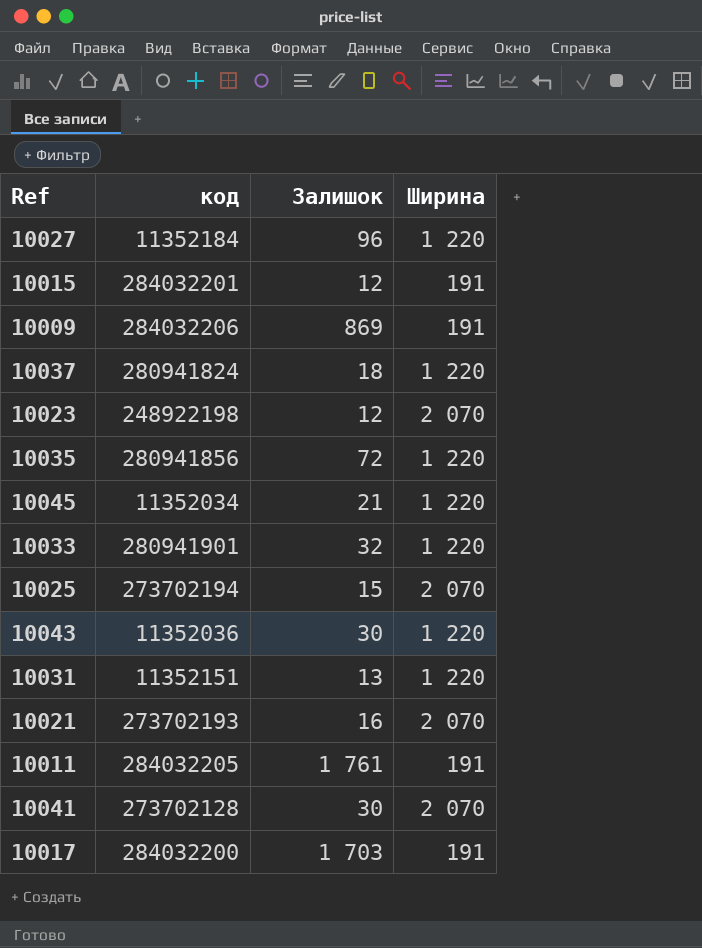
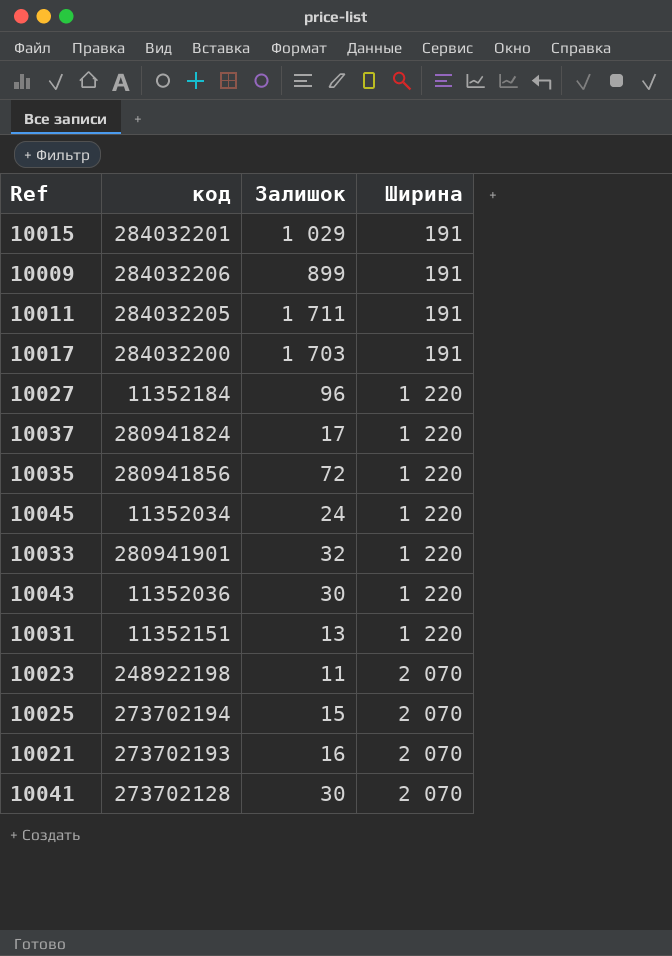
row order: none -> Ширина ascending
10015 | Залишок: 12 -> 1 029
10009 | Залишок: 869 -> 899
10011 | Залишок: 1 761 -> 1 711
10037 | Залишок: 18 -> 17
10045 | Залишок: 21 -> 24
10023 | Залишок: 12 -> 11

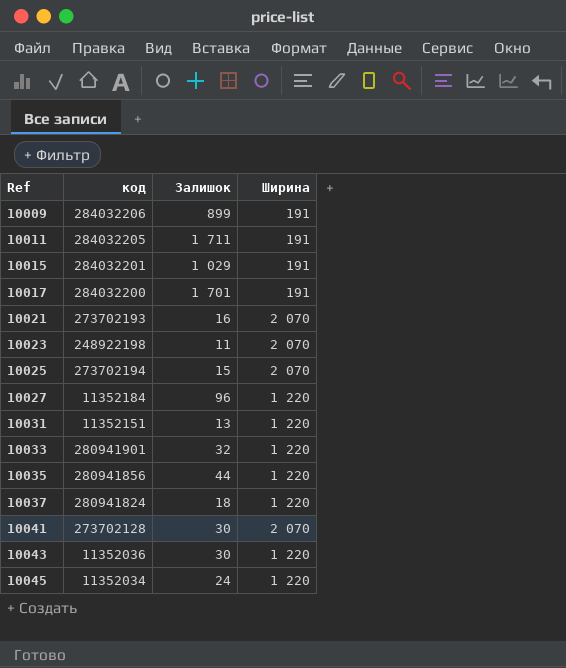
row order: Ширина ascending -> Ref ascending
10017 | Залишок: 1 703 -> 1 701
10035 | Залишок: 72 -> 44
10037 | Залишок: 17 -> 18

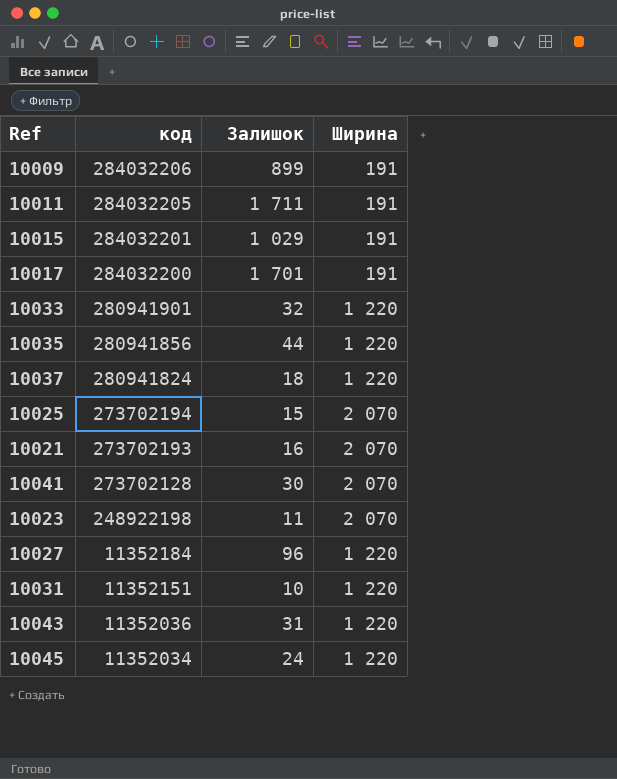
row order: Ref ascending -> код descending
10031 | Залишок: 13 -> 10
10043 | Залишок: 30 -> 31

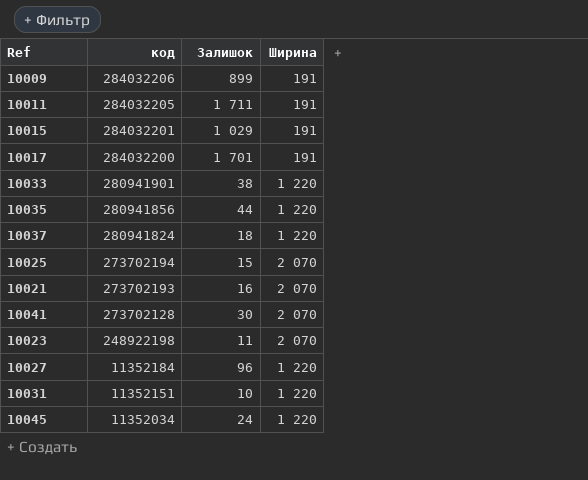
row 10043: 11352036 | 31 | 1 220 -> none
10033 | Залишок: 32 -> 38

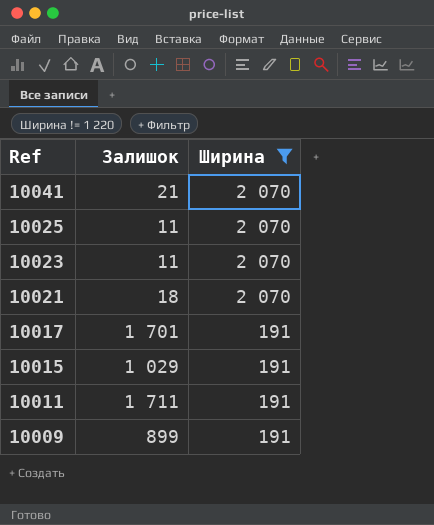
filter: none -> Ширина != 1 220
row order: код descending -> Ref descending
column код | position: 2 -> none
10041 | Залишок: 30 -> 21
10025 | Залишок: 15 -> 11
10021 | Залишок: 16 -> 18

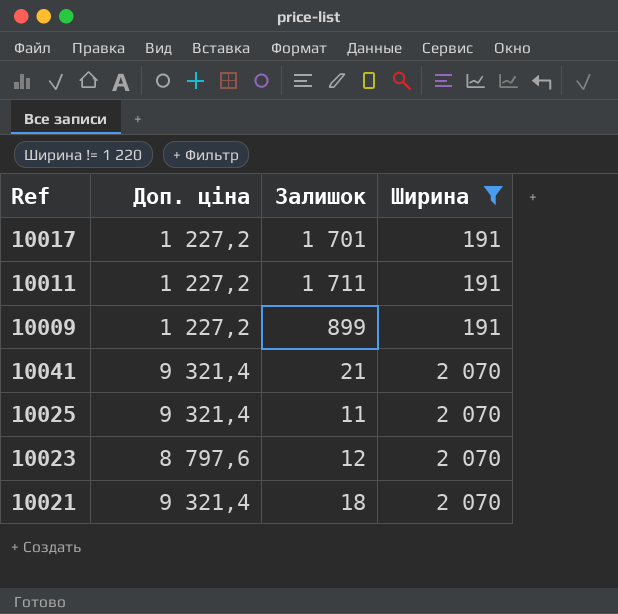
row order: Ref descending -> Ширина ascending
column Доп. ціна | position: none -> 2
row 10015: 1 029 | 191 -> none
10023 | Залишок: 11 -> 12

